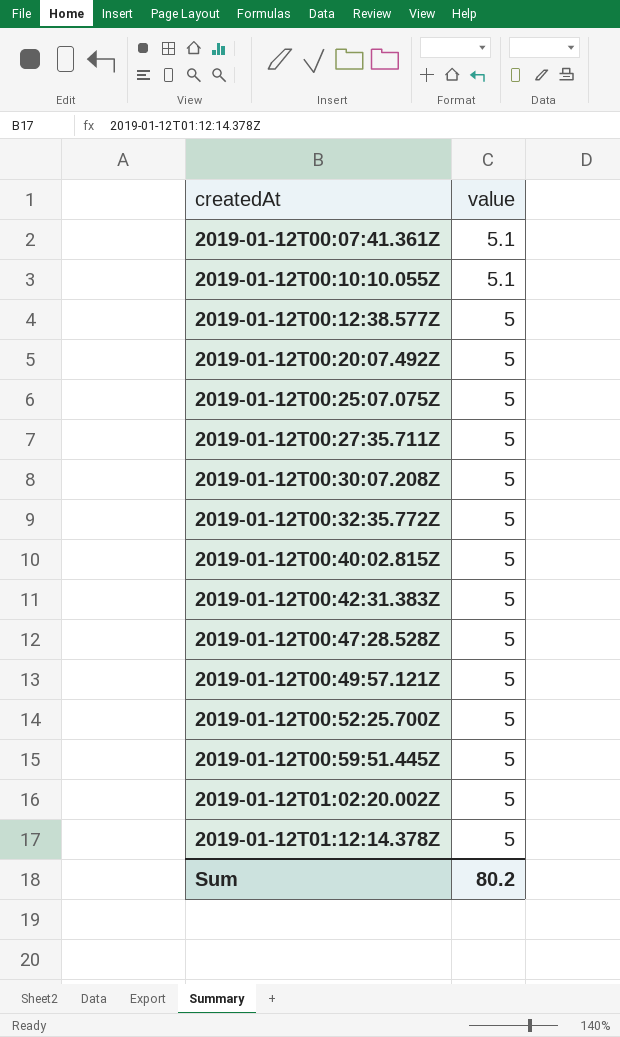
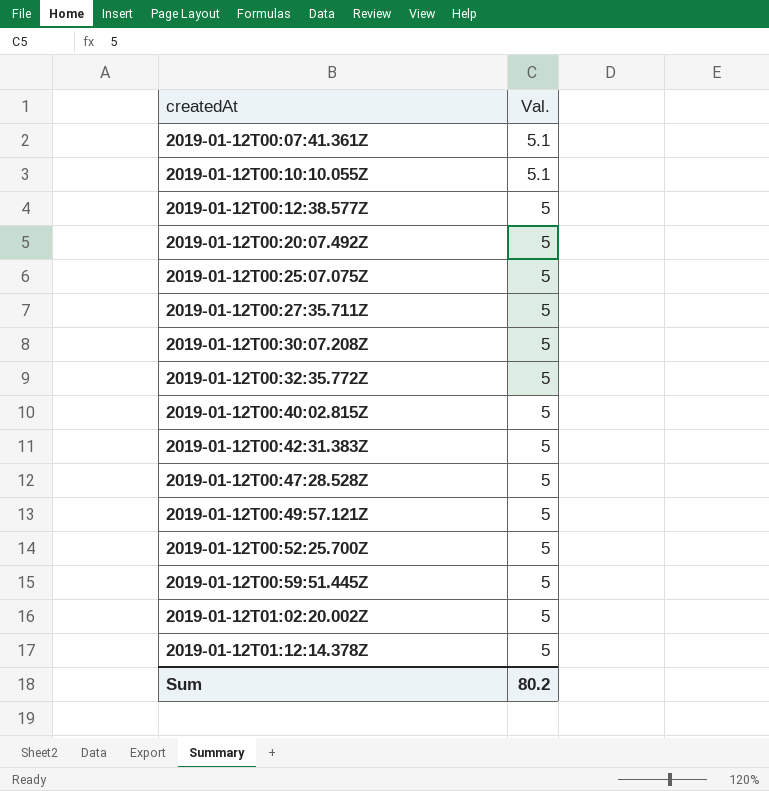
column name: value -> Val.

